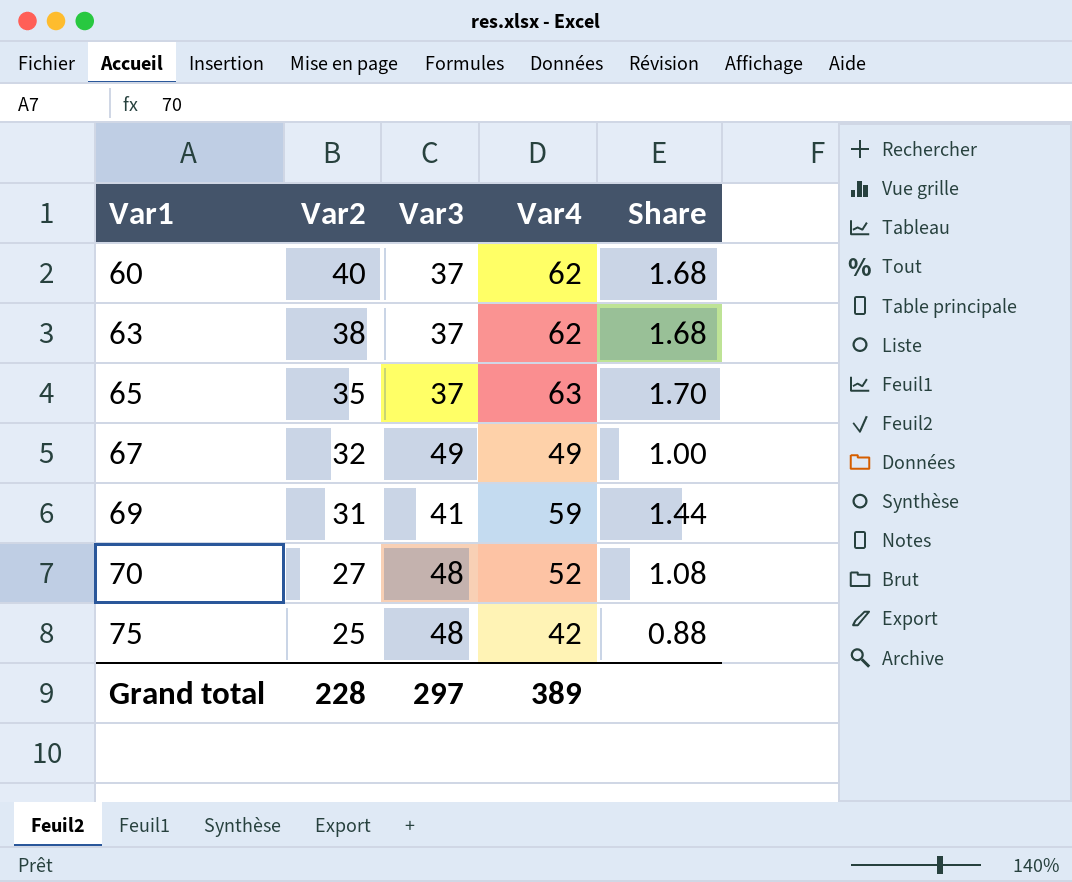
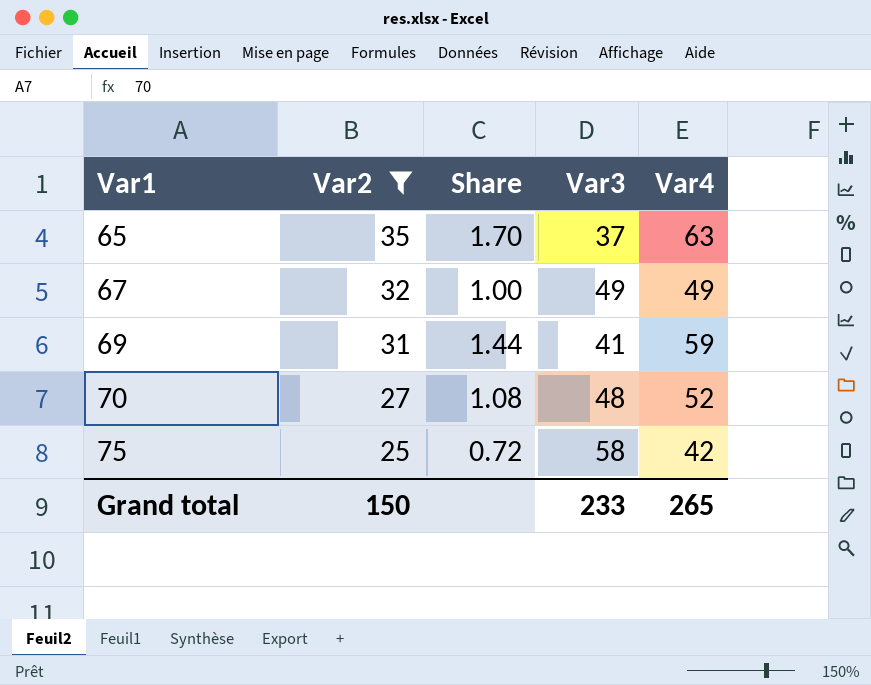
filter: none -> Var2 <= 35
column Share | position: 5 -> 3
75 | Share: 0.88 -> 0.72
75 | Var3: 48 -> 58
Grand total | Var2: 228 -> 150
Grand total | Var3: 297 -> 233
Grand total | Var4: 389 -> 265

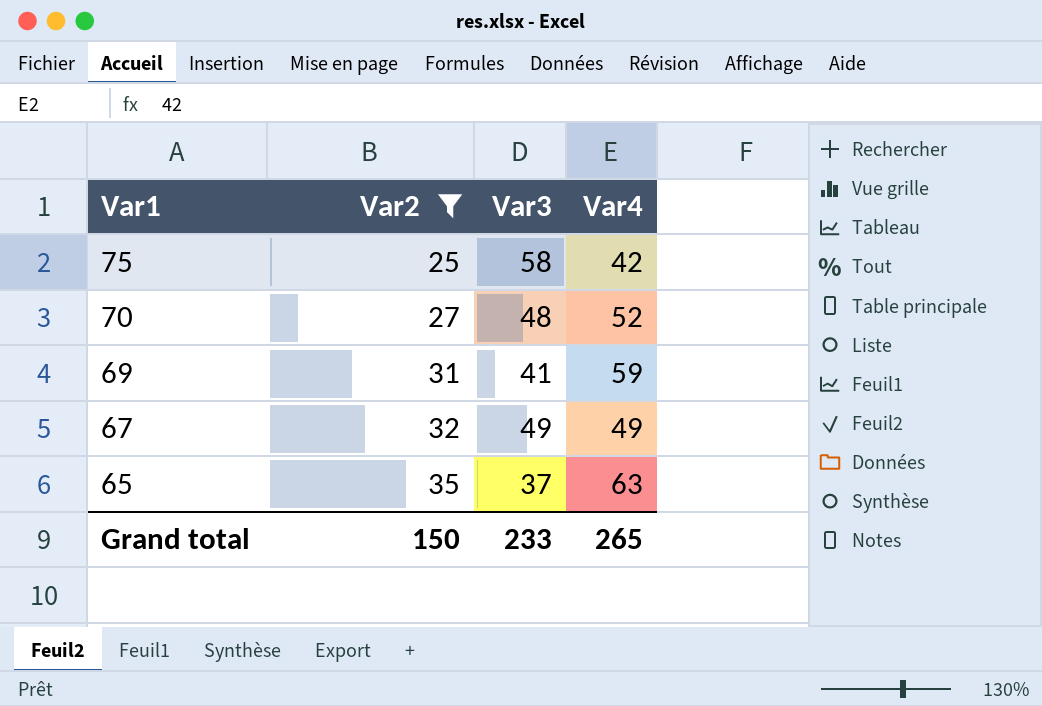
row order: Var1 ascending -> Var1 descending
column Share | formula: [Var4] / [Var3] -> none

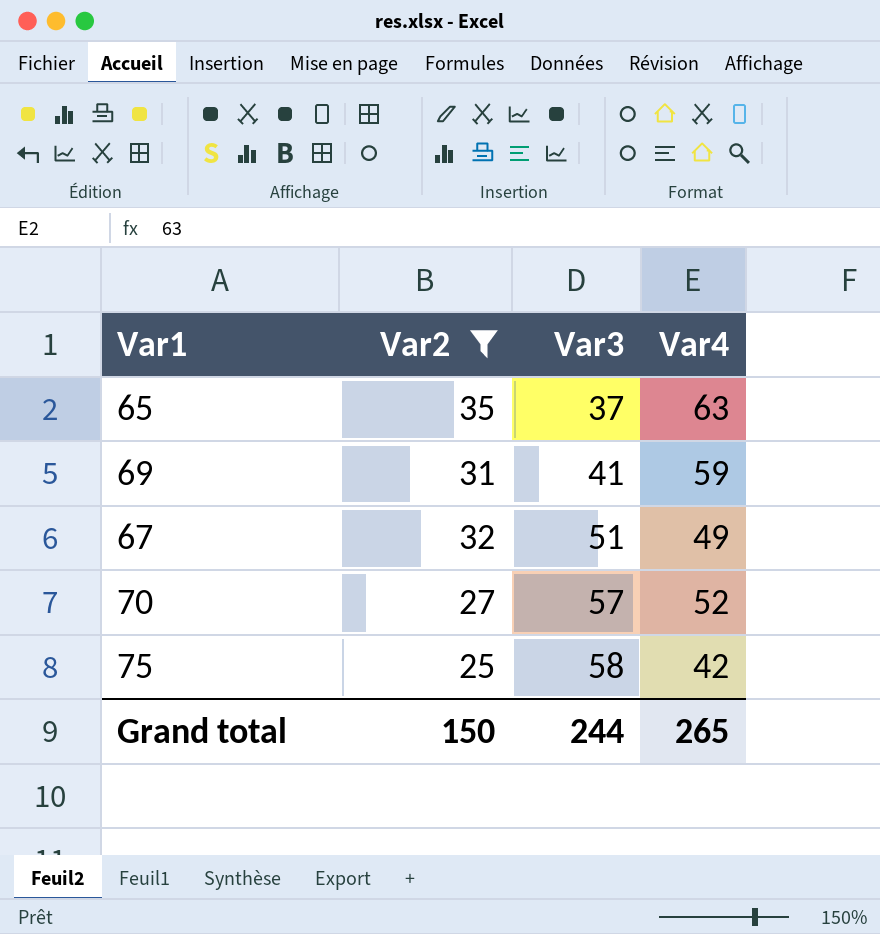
row order: Var1 descending -> Var3 ascending
67 | Var3: 49 -> 51
70 | Var3: 48 -> 57
Grand total | Var3: 233 -> 244

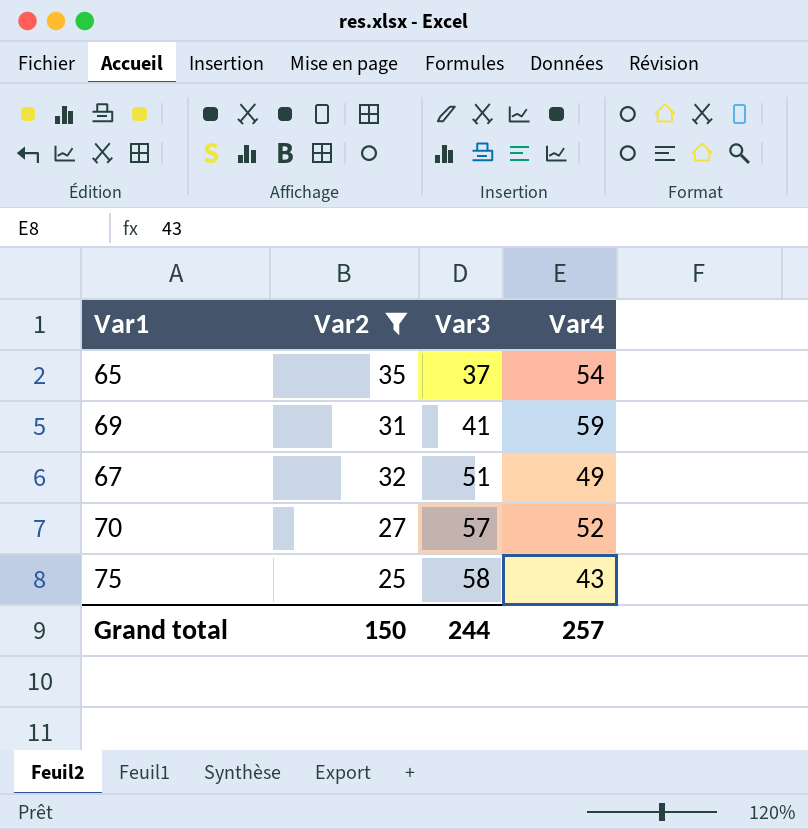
65 | Var4: 63 -> 54
75 | Var4: 42 -> 43
Grand total | Var4: 265 -> 257

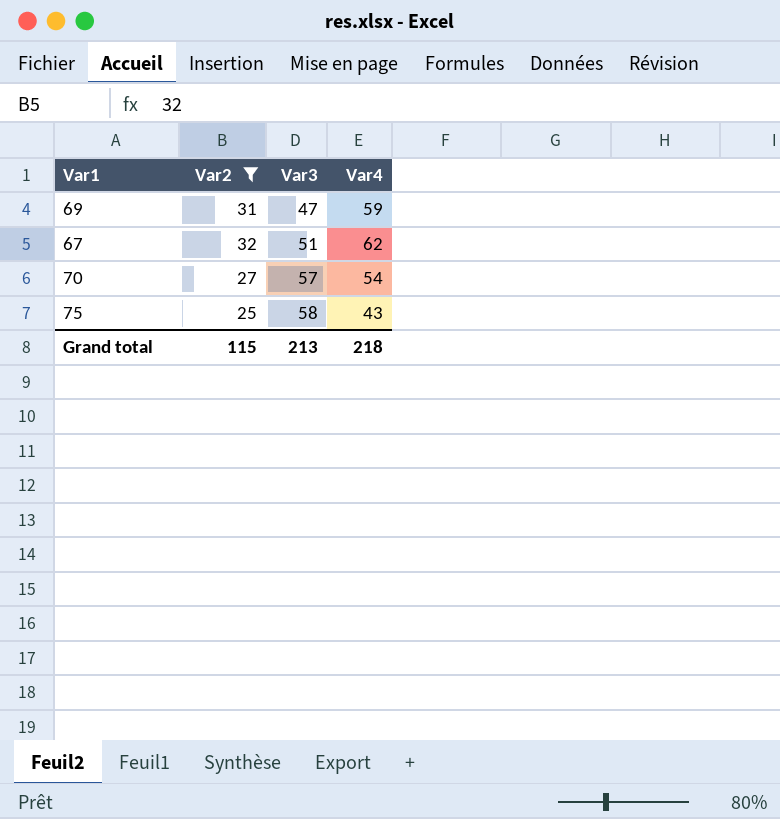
row 65: 35 | 37 | 54 -> none
69 | Var3: 41 -> 47
67 | Var4: 49 -> 62
70 | Var4: 52 -> 54
Grand total | Var2: 150 -> 115
Grand total | Var3: 244 -> 213
Grand total | Var4: 257 -> 218

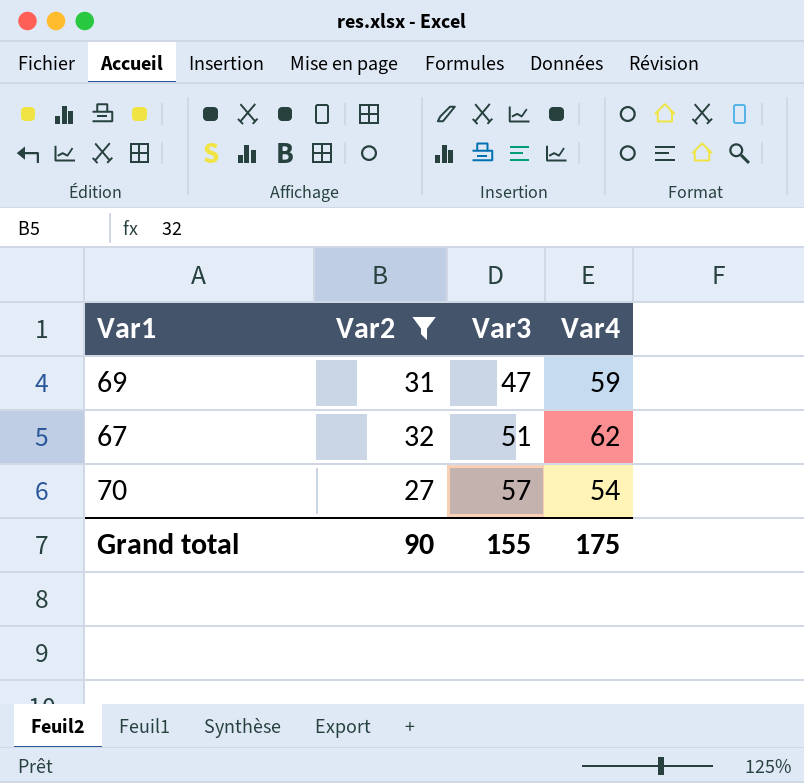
row 75: 25 | 58 | 43 -> none
Grand total | Var2: 115 -> 90
Grand total | Var3: 213 -> 155
Grand total | Var4: 218 -> 175

